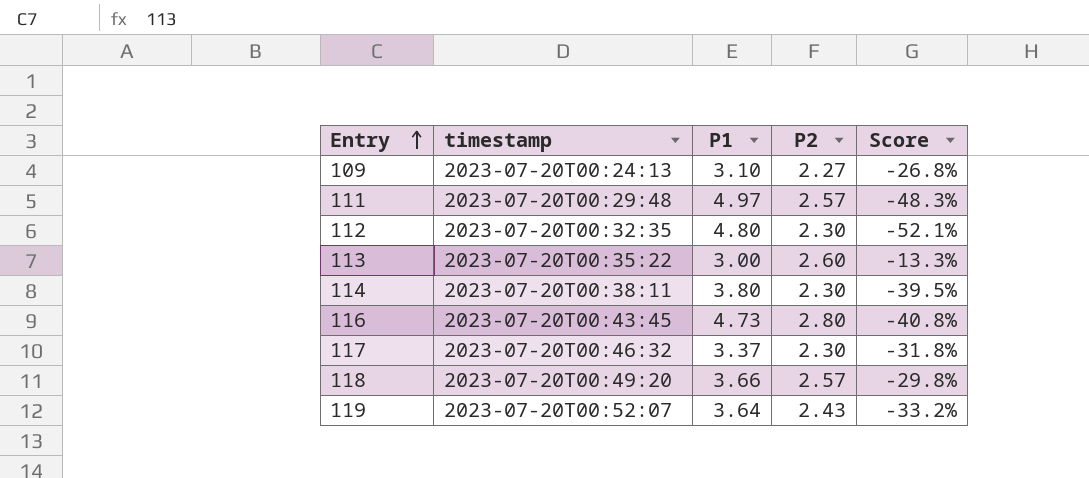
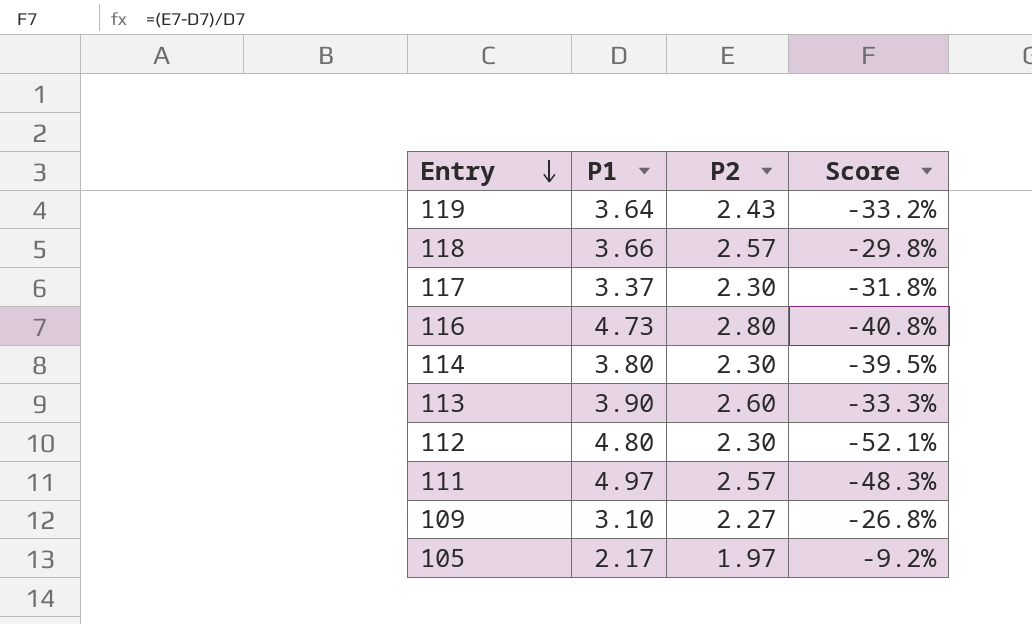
row order: Entry ascending -> Entry descending
column timestamp | position: 2 -> none
113 | P1: 3.00 -> 3.90
113 | Score: -13.3% -> -33.3%
row 105: none -> 2.17 | 1.97 | -9.2%

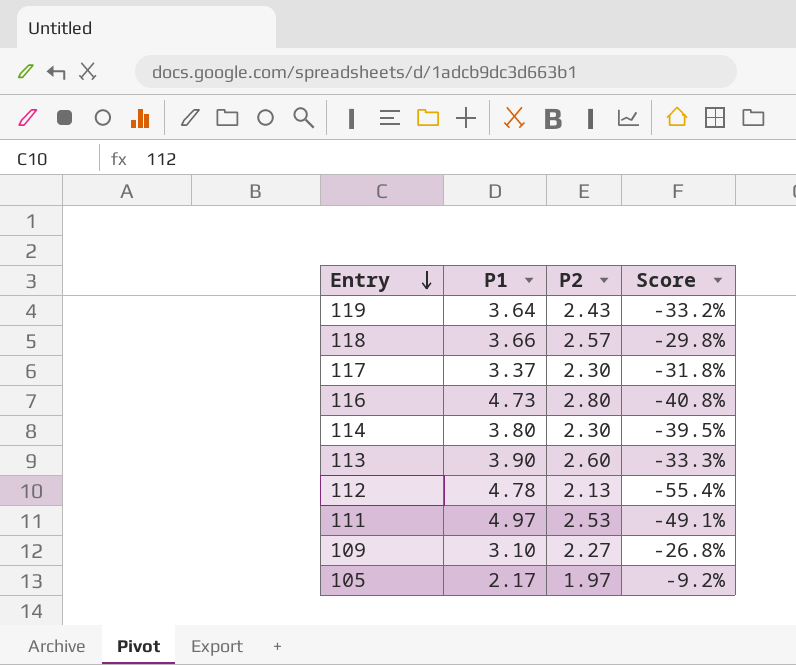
112 | P1: 4.80 -> 4.78
112 | P2: 2.30 -> 2.13
112 | Score: -52.1% -> -55.4%
111 | P2: 2.57 -> 2.53
111 | Score: -48.3% -> -49.1%

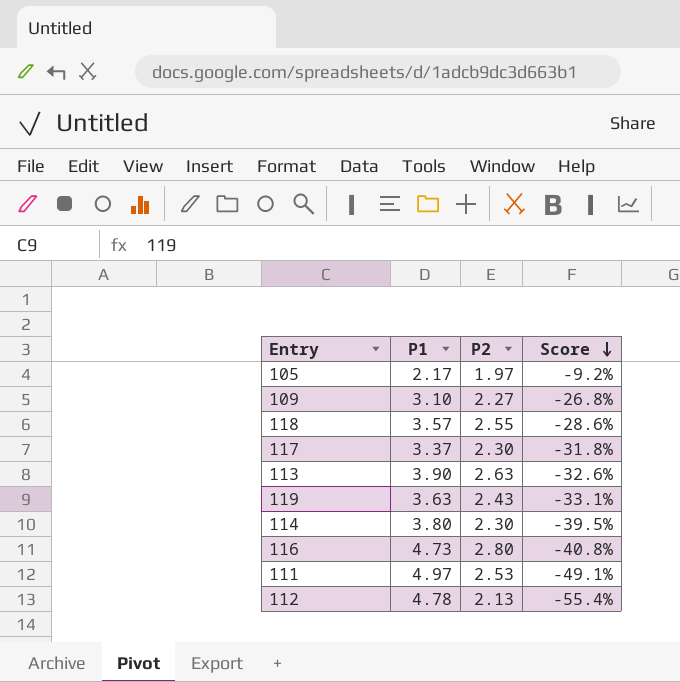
row order: Entry descending -> Score descending
118 | P1: 3.66 -> 3.57
118 | P2: 2.57 -> 2.55
118 | Score: -29.8% -> -28.6%
113 | P2: 2.60 -> 2.63
113 | Score: -33.3% -> -32.6%
119 | P1: 3.64 -> 3.63
119 | Score: -33.2% -> -33.1%

